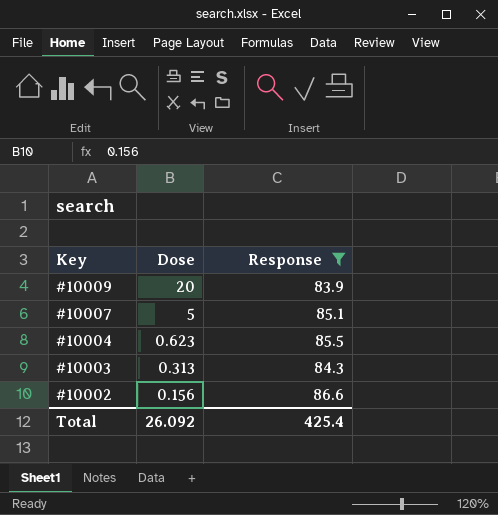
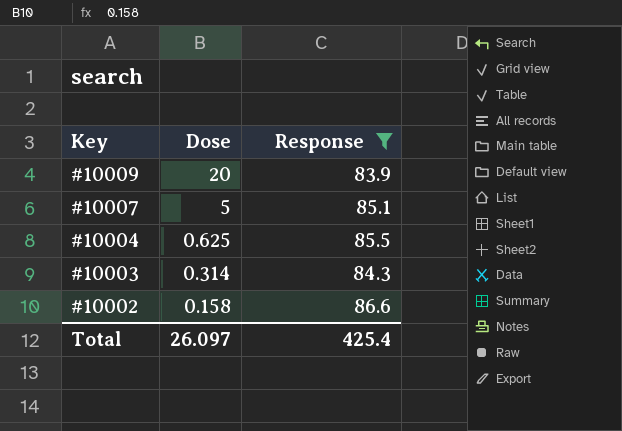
#10004 | Dose: 0.623 -> 0.625
#10003 | Dose: 0.313 -> 0.314
#10002 | Dose: 0.156 -> 0.158
Total | Dose: 26.092 -> 26.097

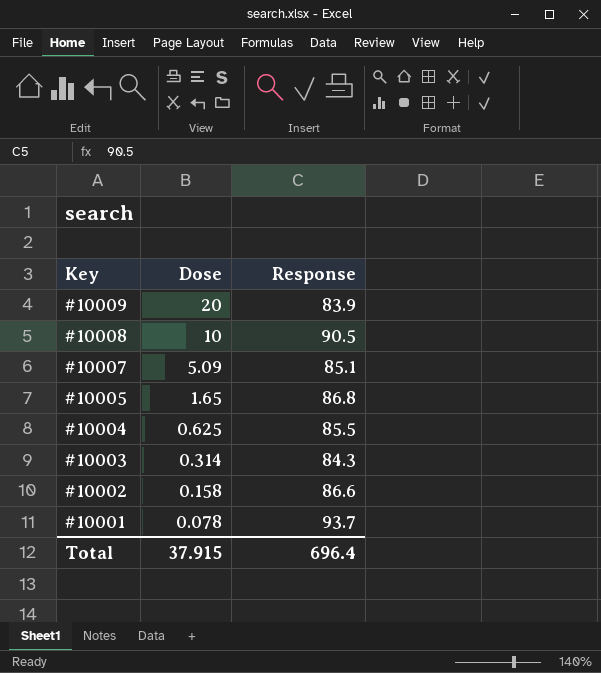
filter: Response <= 86.6 -> none
#10007 | Dose: 5 -> 5.09
Total | Dose: 26.097 -> 37.915
Total | Response: 425.4 -> 696.4

